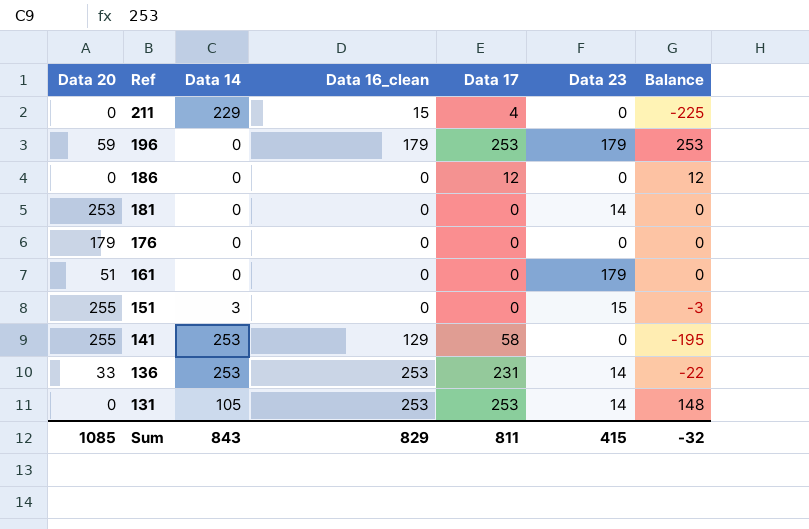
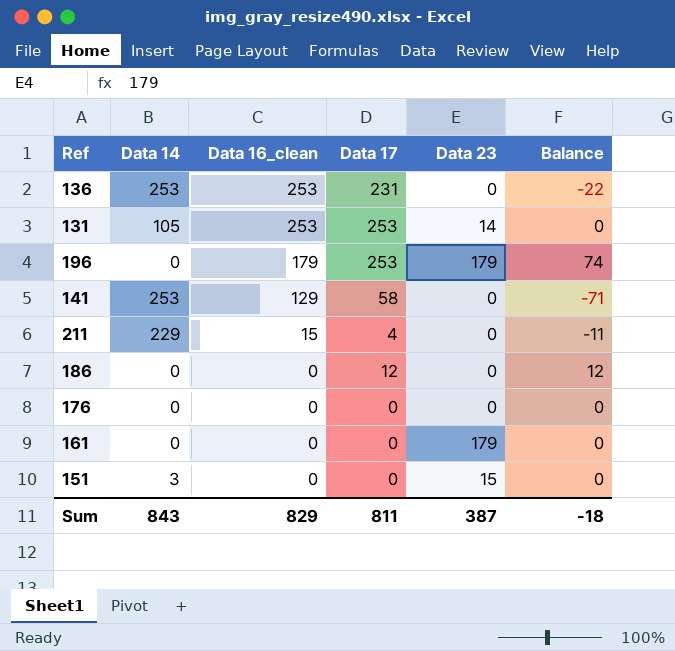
row order: Ref descending -> Data 16_clean descending
column Data 20 | position: 1 -> none
column Balance | formula: [Data 17] - [Data 14] -> [Data 17] - [Data 16_clean]
row 181: 253 | 0 | 0 | 0 | 14 | 0 -> none
136 | Data 23: 14 -> 0
Sum | Data 23: 415 -> 387
Sum | Balance: -32 -> -18

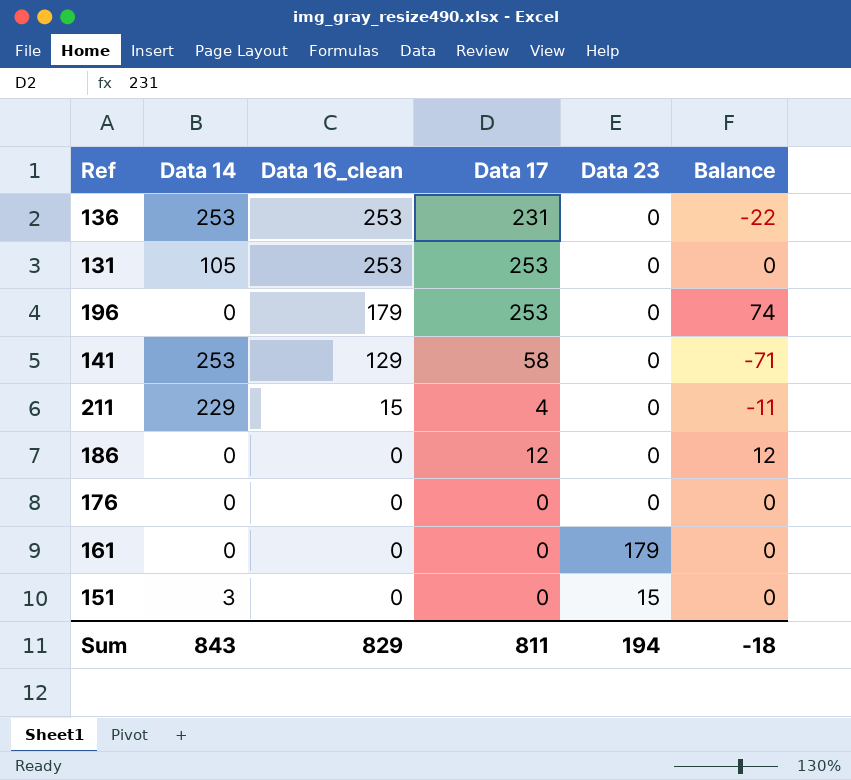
131 | Data 23: 14 -> 0
196 | Data 23: 179 -> 0
Sum | Data 23: 387 -> 194

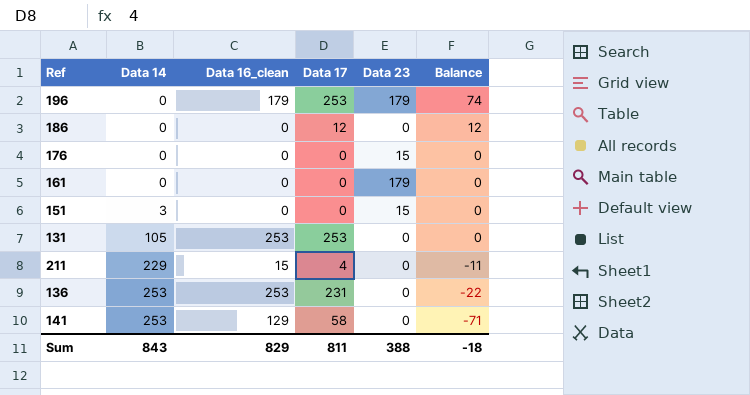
row order: Data 16_clean descending -> Data 14 ascending
196 | Data 23: 0 -> 179
176 | Data 23: 0 -> 15
Sum | Data 23: 194 -> 388

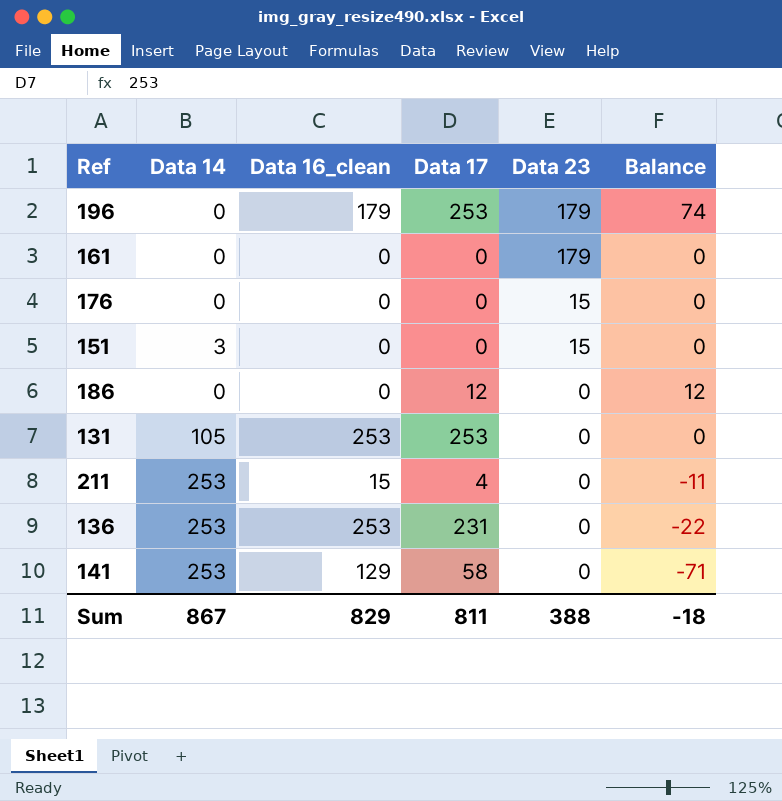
row order: Data 14 ascending -> Data 23 descending
211 | Data 14: 229 -> 253
Sum | Data 14: 843 -> 867

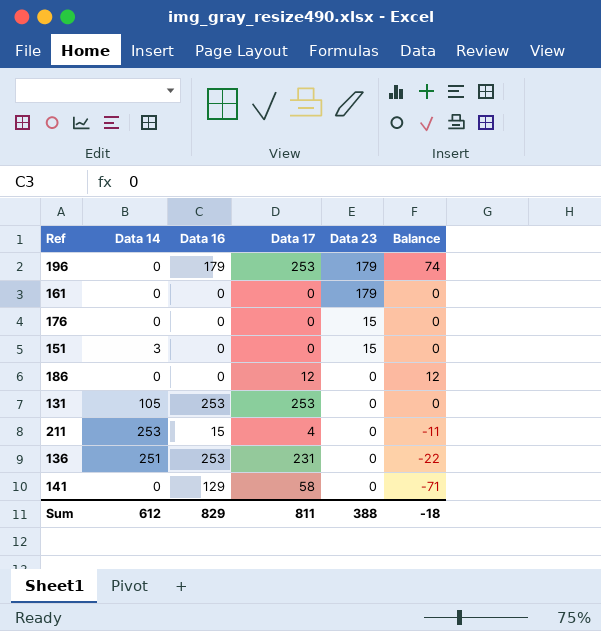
column name: Data 16_clean -> Data 16
136 | Data 14: 253 -> 251
141 | Data 14: 253 -> 0
Sum | Data 14: 867 -> 612

